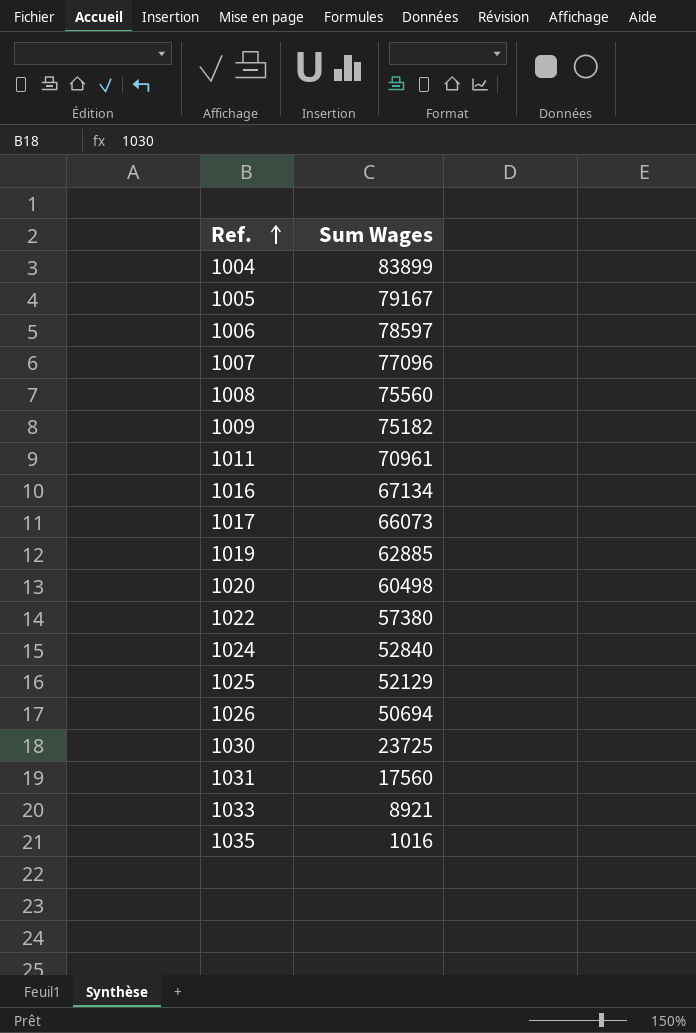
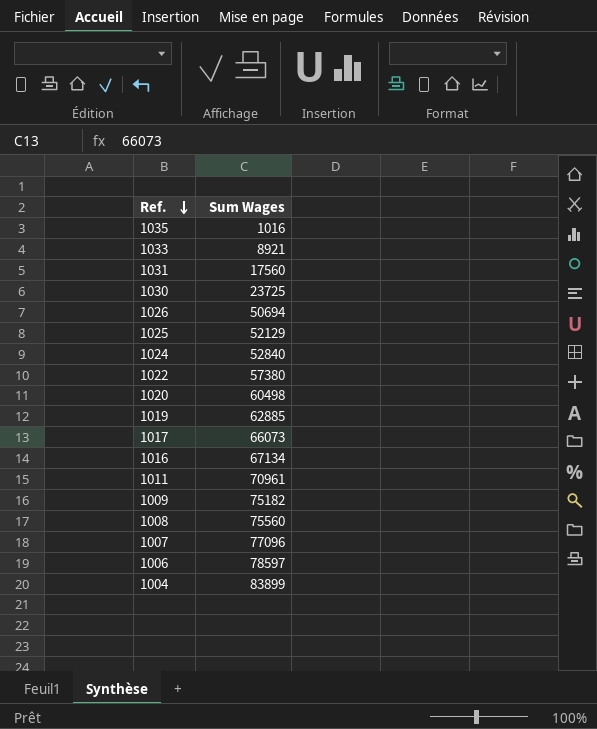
row order: Ref. ascending -> Ref. descending
row 1005: 79167 -> none

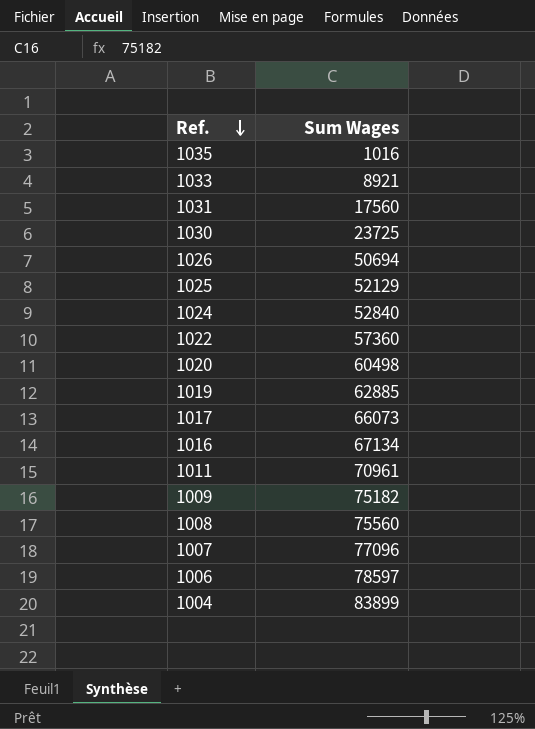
1022 | Sum Wages: 57380 -> 57360

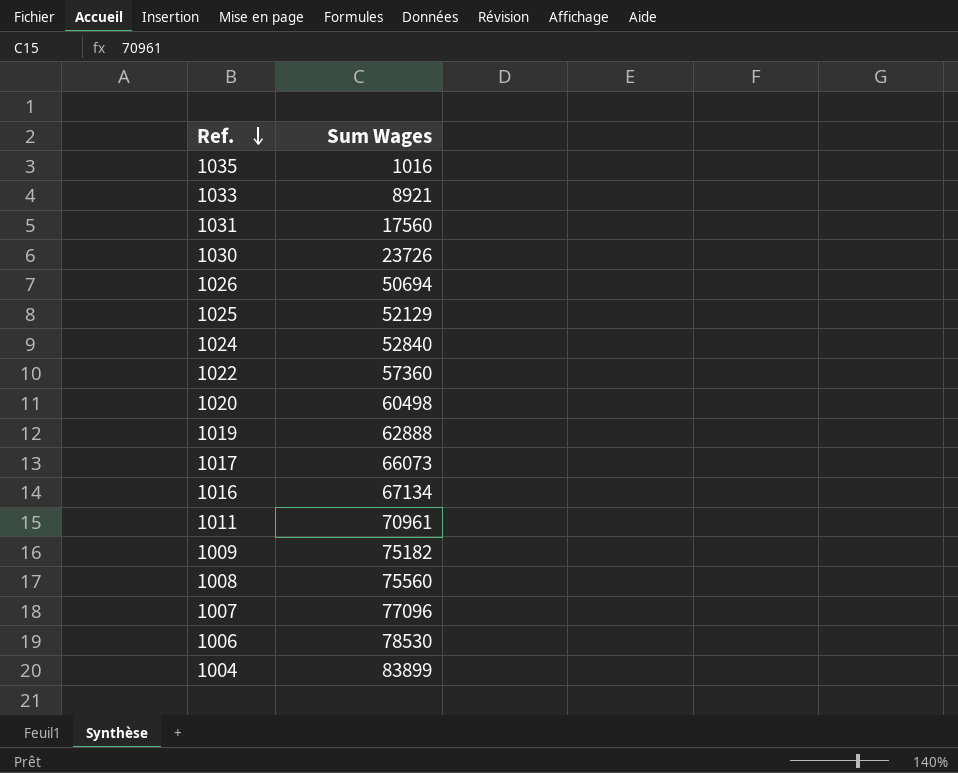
1030 | Sum Wages: 23725 -> 23726
1019 | Sum Wages: 62885 -> 62888
1006 | Sum Wages: 78597 -> 78530

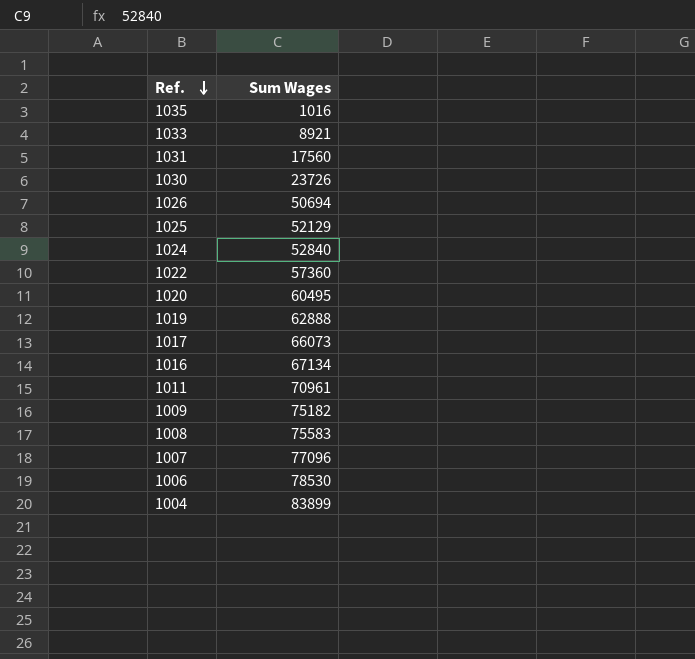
1020 | Sum Wages: 60498 -> 60495
1008 | Sum Wages: 75560 -> 75583

